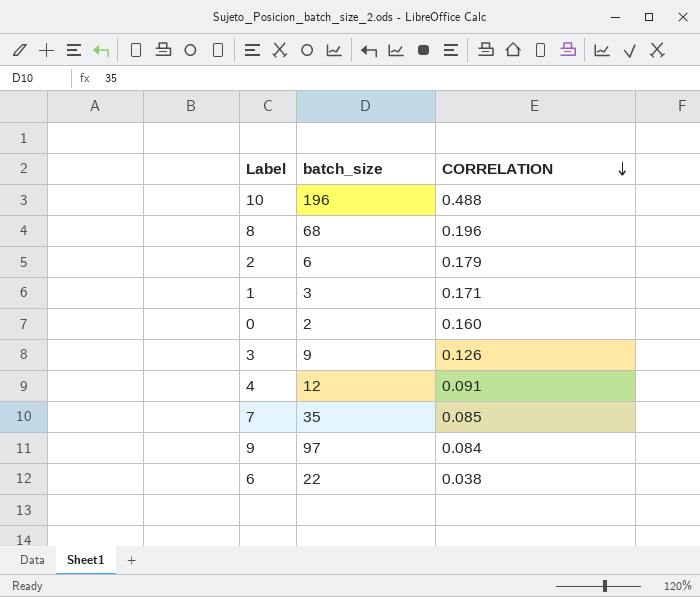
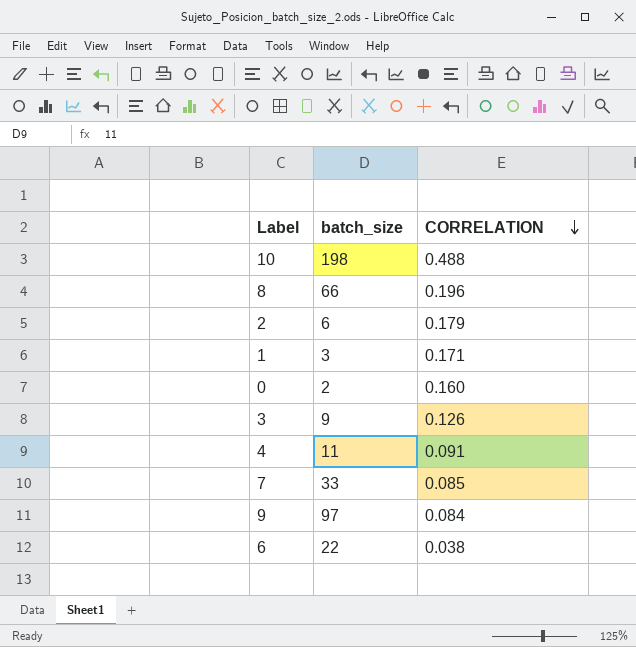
10 | batch_size: 196 -> 198
8 | batch_size: 68 -> 66
4 | batch_size: 12 -> 11
7 | batch_size: 35 -> 33

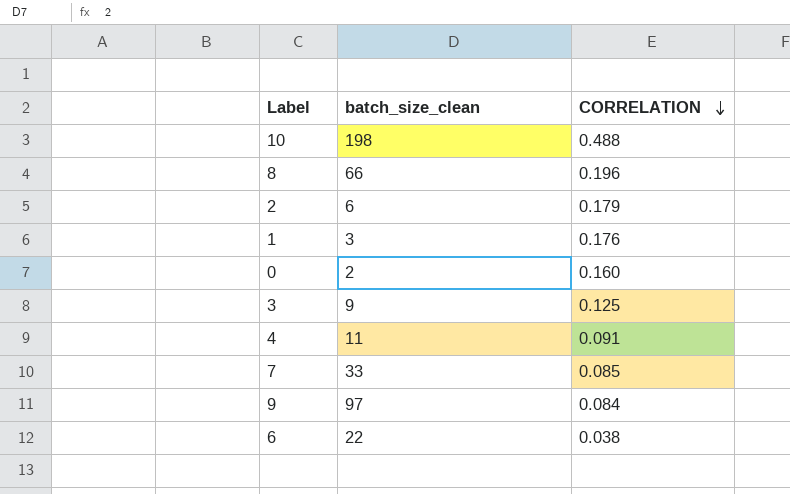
column name: batch_size -> batch_size_clean
1 | CORRELATION: 0.171 -> 0.176
3 | CORRELATION: 0.126 -> 0.125

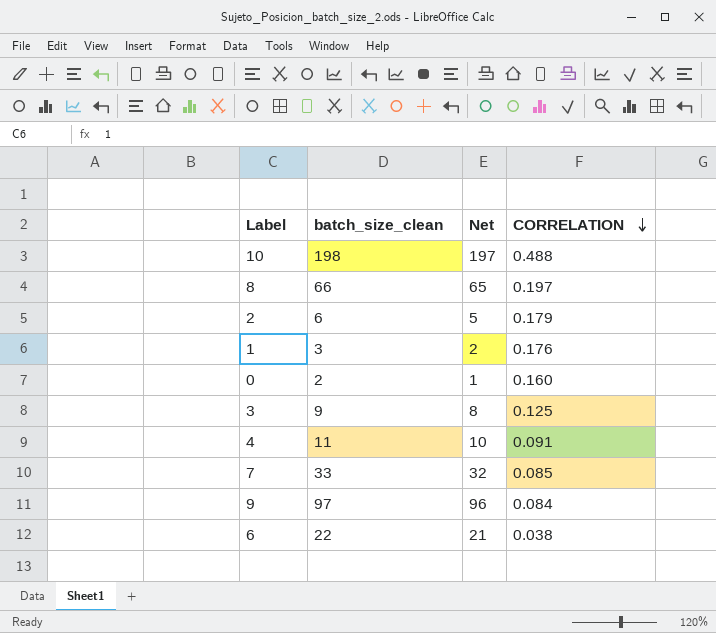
column Net | formula: none -> [batch_size_clean] - 1
8 | CORRELATION: 0.196 -> 0.197

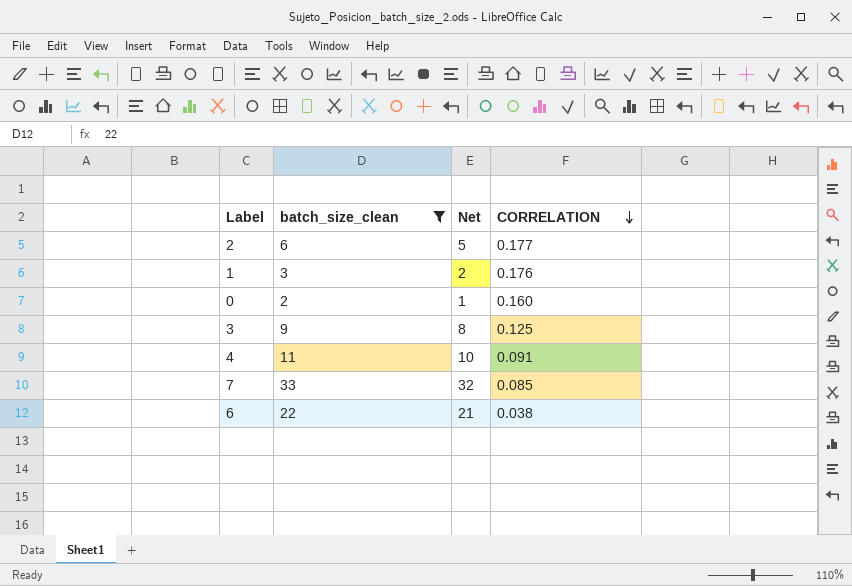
filter: none -> batch_size_clean <= 33
2 | CORRELATION: 0.179 -> 0.177

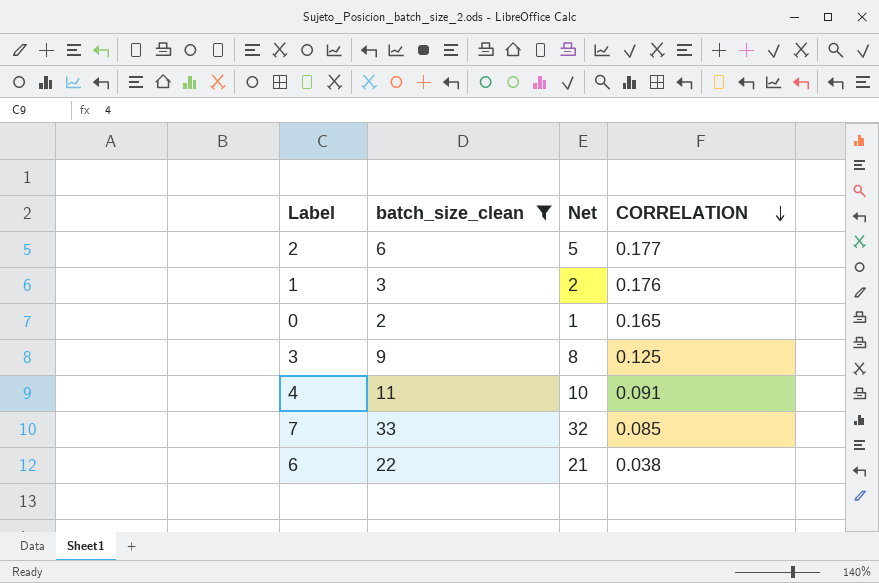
0 | CORRELATION: 0.160 -> 0.165

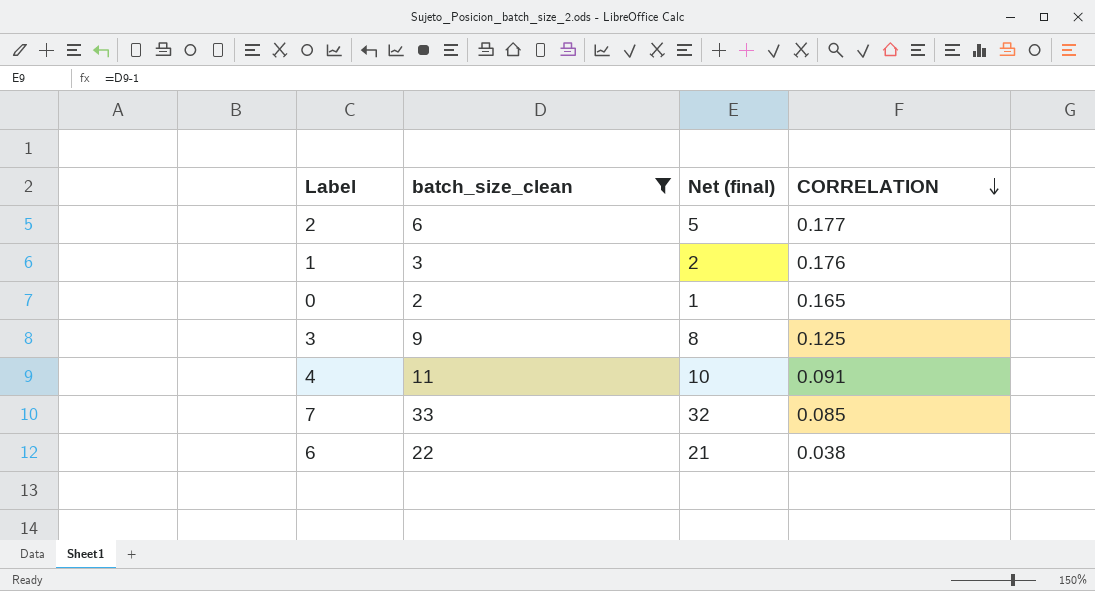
column name: Net -> Net (final)

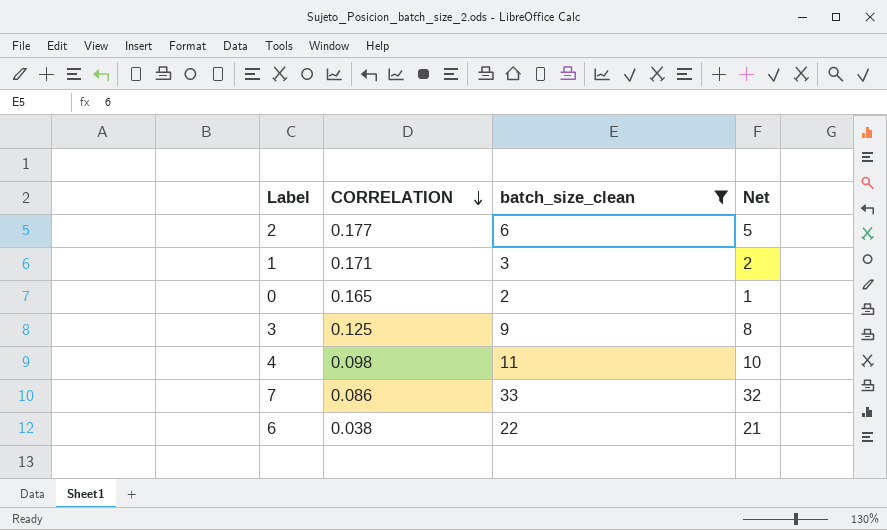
column CORRELATION | position: 4 -> 2
column name: Net (final) -> Net
1 | CORRELATION: 0.176 -> 0.171
4 | CORRELATION: 0.091 -> 0.098
7 | CORRELATION: 0.085 -> 0.086

